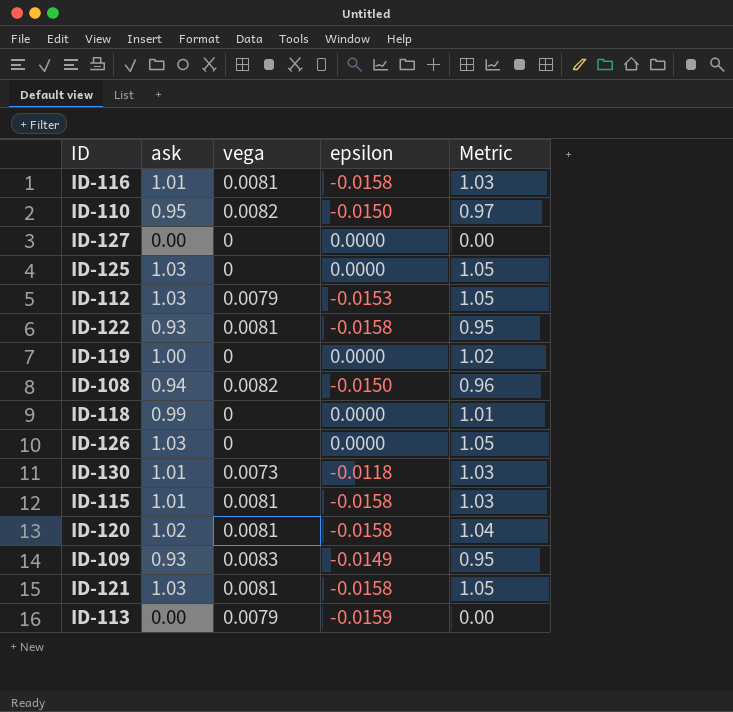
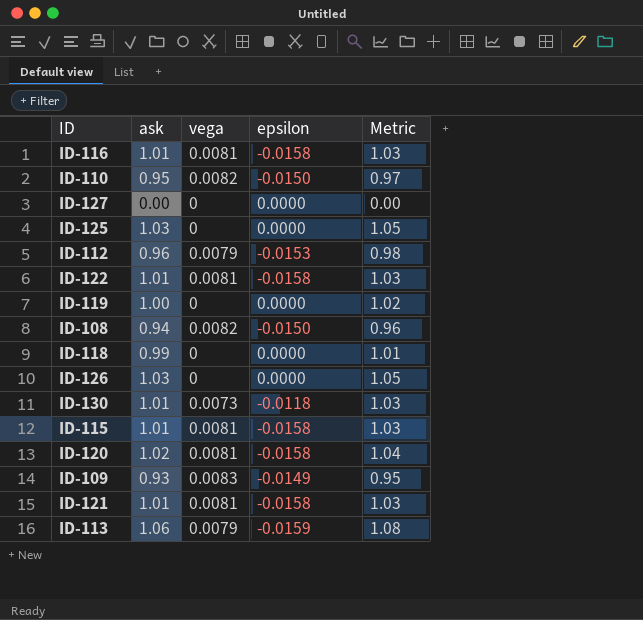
ID-112 | ask: 1.03 -> 0.96
ID-112 | Metric: 1.05 -> 0.98
ID-122 | ask: 0.93 -> 1.01
ID-122 | Metric: 0.95 -> 1.03
ID-121 | ask: 1.03 -> 1.01
ID-121 | Metric: 1.05 -> 1.03
ID-113 | ask: 0.00 -> 1.06
ID-113 | Metric: 0.00 -> 1.08

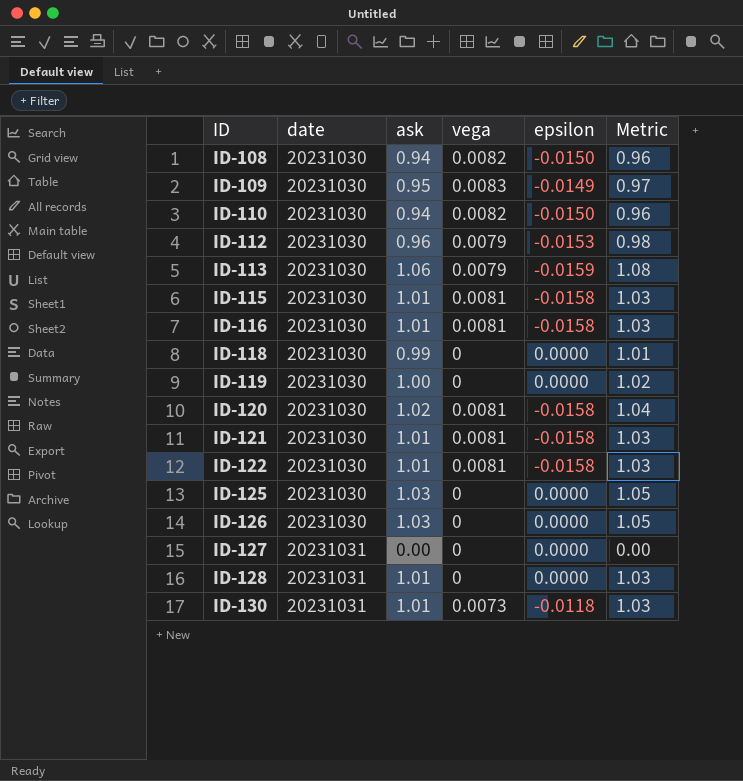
row order: none -> ID ascending
column date | position: none -> 2
ID-109 | ask: 0.93 -> 0.95
ID-109 | Metric: 0.95 -> 0.97
ID-110 | ask: 0.95 -> 0.94
ID-110 | Metric: 0.97 -> 0.96
row ID-128: none -> 20231031 | 1.01 | 0 | 0.0000 | 1.03

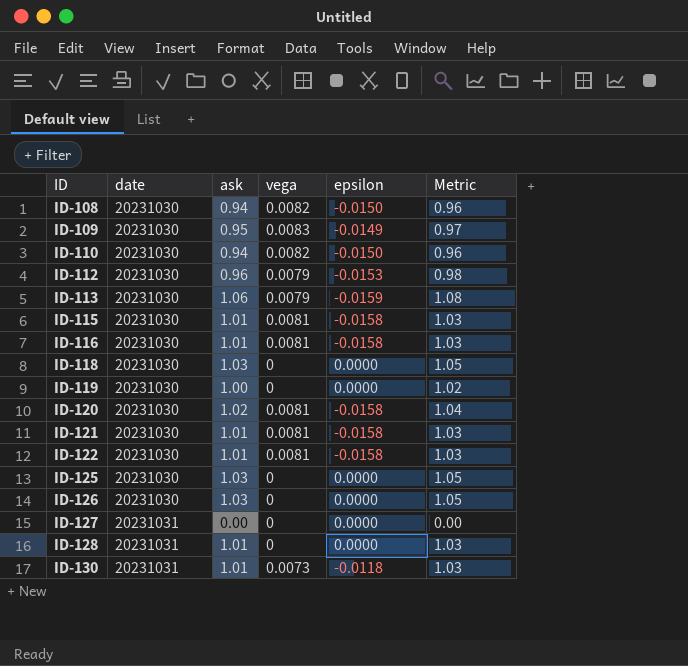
ID-118 | ask: 0.99 -> 1.03
ID-118 | Metric: 1.01 -> 1.05

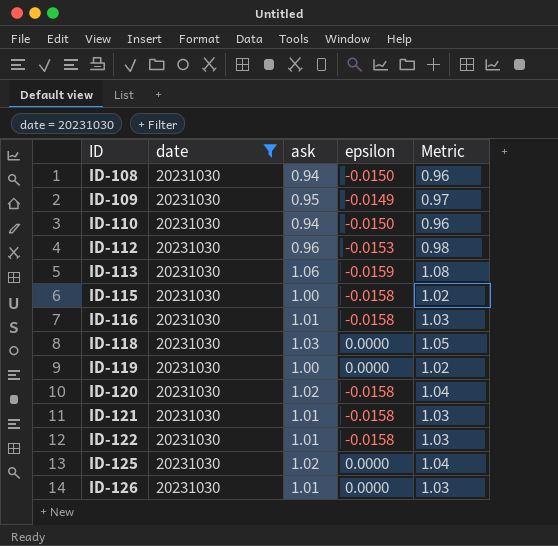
filter: none -> date = 20231030
column vega | position: 4 -> none
ID-115 | ask: 1.01 -> 1.00
ID-115 | Metric: 1.03 -> 1.02
ID-125 | ask: 1.03 -> 1.02
ID-125 | Metric: 1.05 -> 1.04
ID-126 | ask: 1.03 -> 1.01
ID-126 | Metric: 1.05 -> 1.03

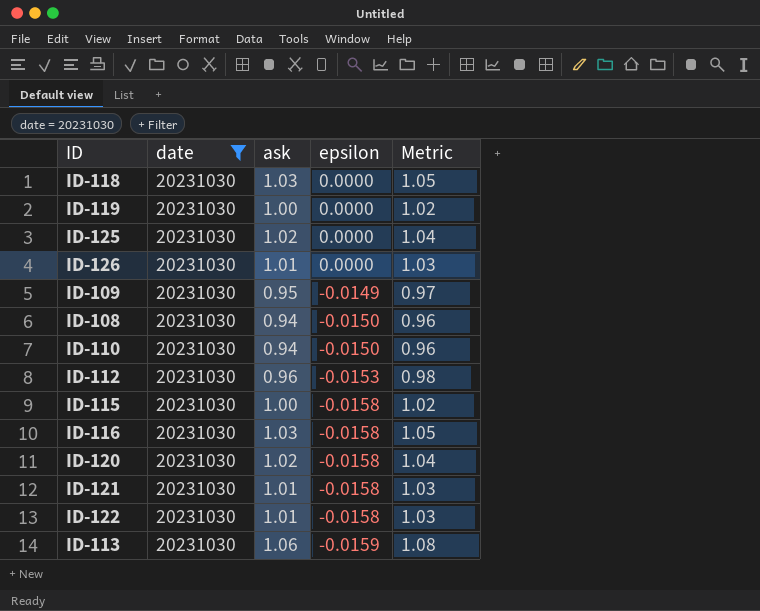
row order: ID ascending -> epsilon descending
ID-116 | ask: 1.01 -> 1.03
ID-116 | Metric: 1.03 -> 1.05

